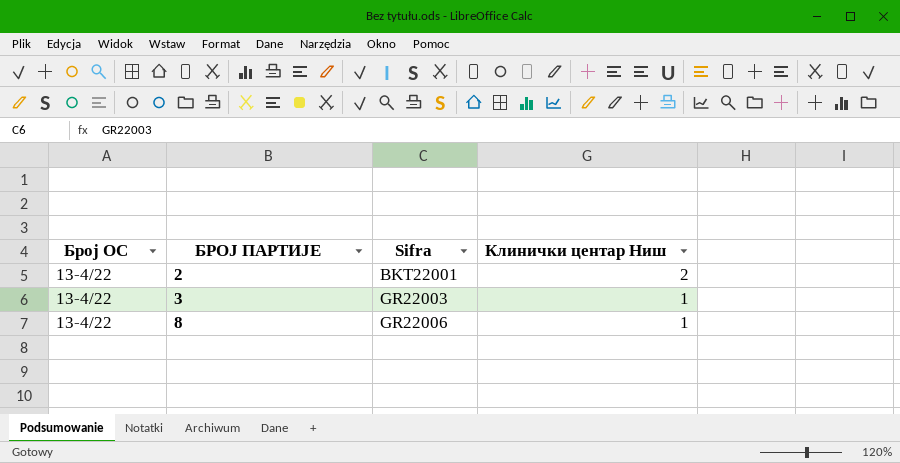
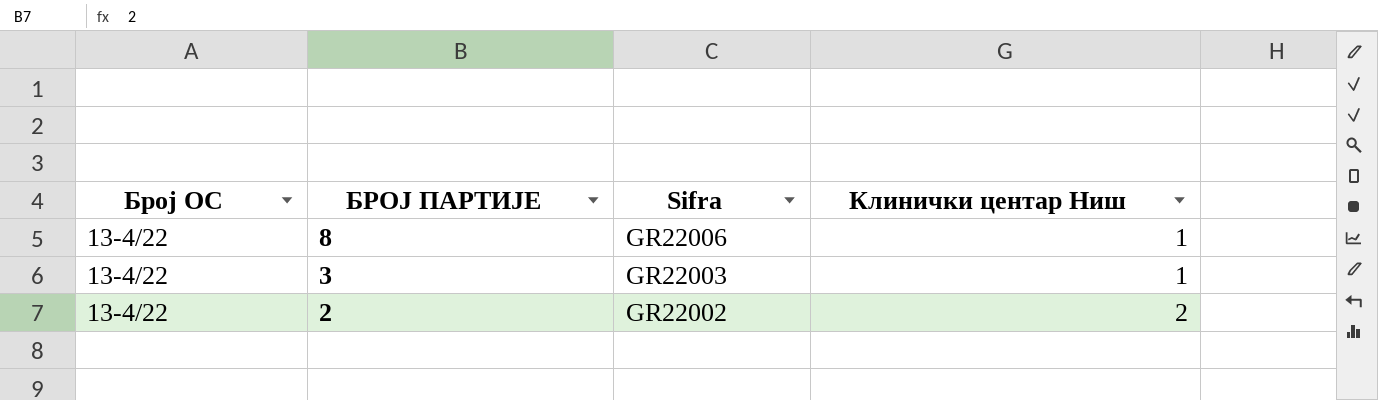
row order: БРОЈ ПАРТИЈЕ ascending -> БРОЈ ПАРТИЈЕ descending
2 | Sifra: BKT22001 -> GR22002

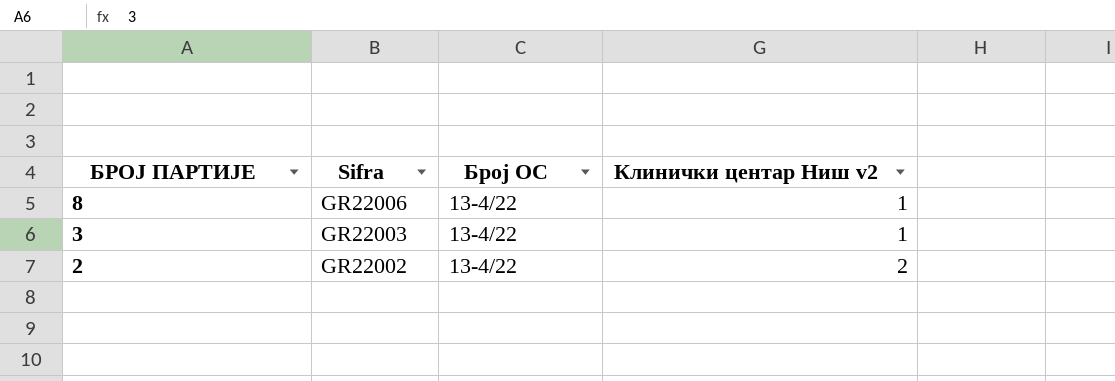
column Број ОС | position: 1 -> 3
column name: Клинички центар Ниш -> Клинички центар Ниш v2

